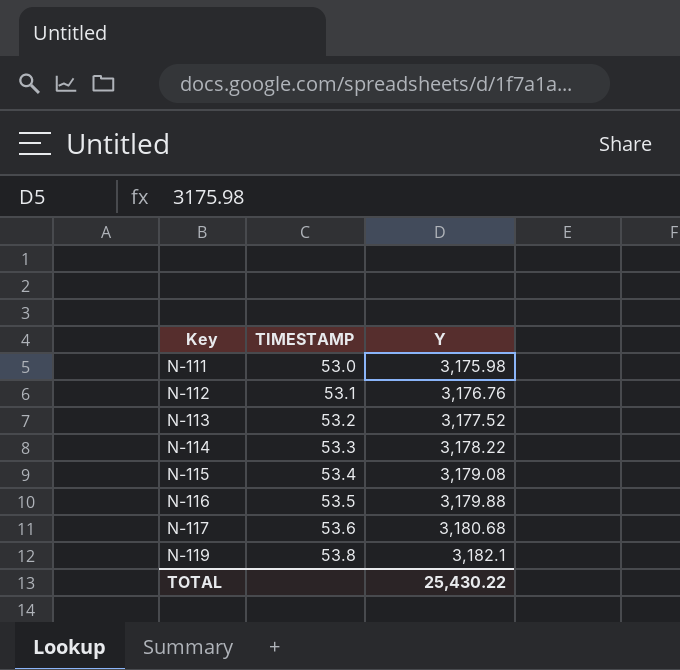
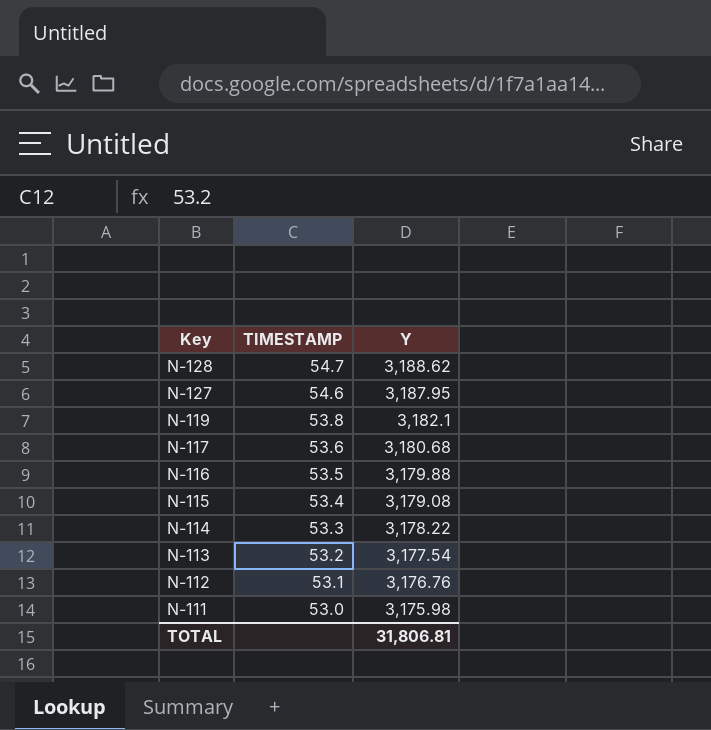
row order: Key ascending -> Key descending
row N-128: none -> 54.7 | 3,188.62
row N-127: none -> 54.6 | 3,187.95
N-113 | Y: 3,177.52 -> 3,177.54
TOTAL | Y: 25,430.22 -> 31,806.81

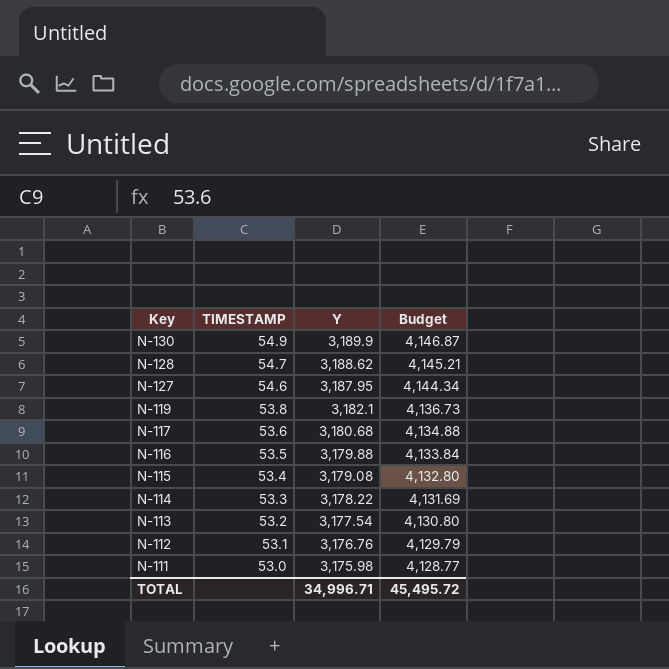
column Budget | formula: none -> [Y] * 1.3
row N-130: none -> 54.9 | 3,189.9 | 4,146.87
TOTAL | Y: 31,806.81 -> 34,996.71

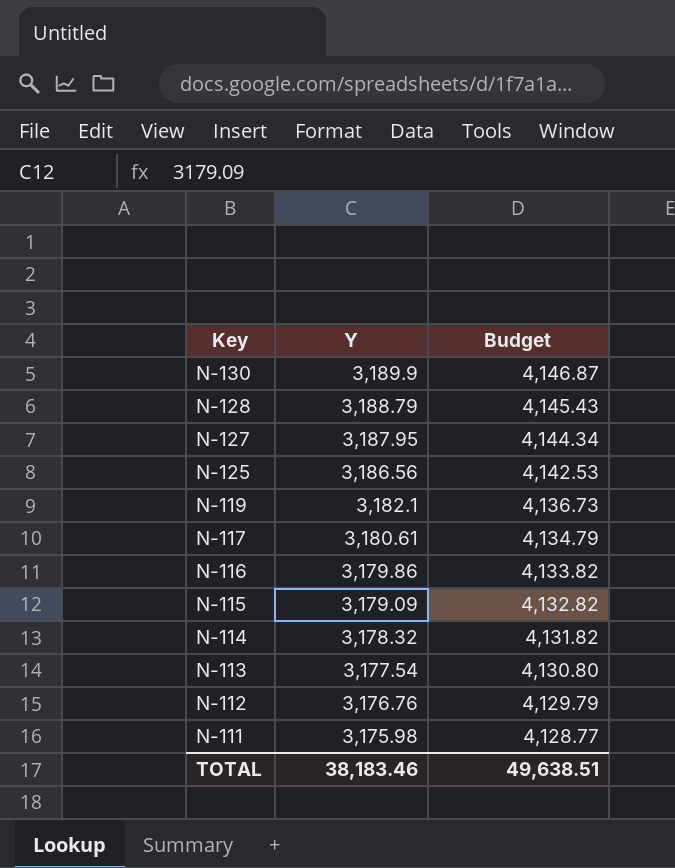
column TIMESTAMP | position: 2 -> none
N-128 | Y: 3,188.62 -> 3,188.79
N-128 | Budget: 4,145.21 -> 4,145.43
row N-125: none -> 3,186.56 | 4,142.53
N-117 | Y: 3,180.68 -> 3,180.61
N-117 | Budget: 4,134.88 -> 4,134.79
N-116 | Y: 3,179.88 -> 3,179.86
N-116 | Budget: 4,133.84 -> 4,133.82
N-115 | Y: 3,179.08 -> 3,179.09
N-115 | Budget: 4,132.80 -> 4,132.82
N-114 | Y: 3,178.22 -> 3,178.32
N-114 | Budget: 4,131.69 -> 4,131.82
TOTAL | Y: 34,996.71 -> 38,183.46
TOTAL | Budget: 45,495.72 -> 49,638.51

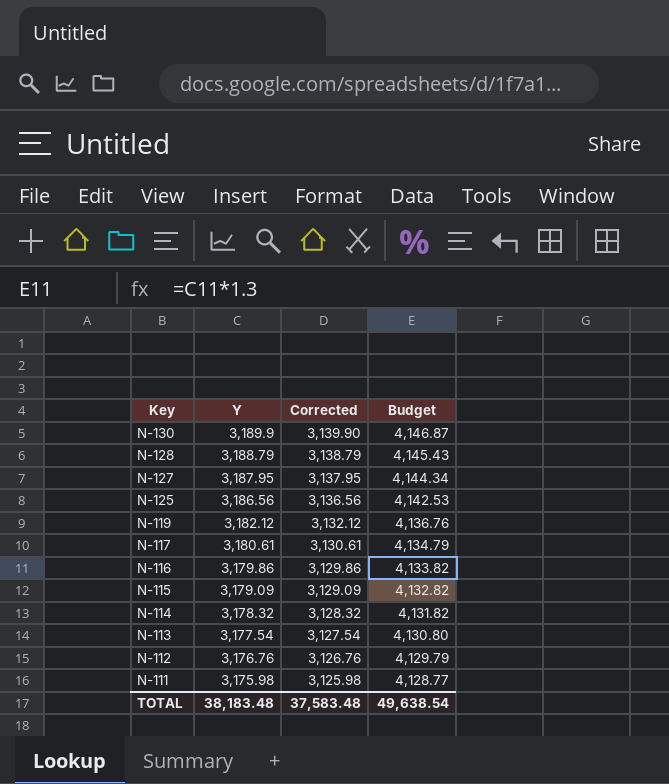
column Corrected | formula: none -> [Y] - 50
N-119 | Y: 3,182.1 -> 3,182.12
N-119 | Budget: 4,136.73 -> 4,136.76
TOTAL | Y: 38,183.46 -> 38,183.48
TOTAL | Budget: 49,638.51 -> 49,638.54

